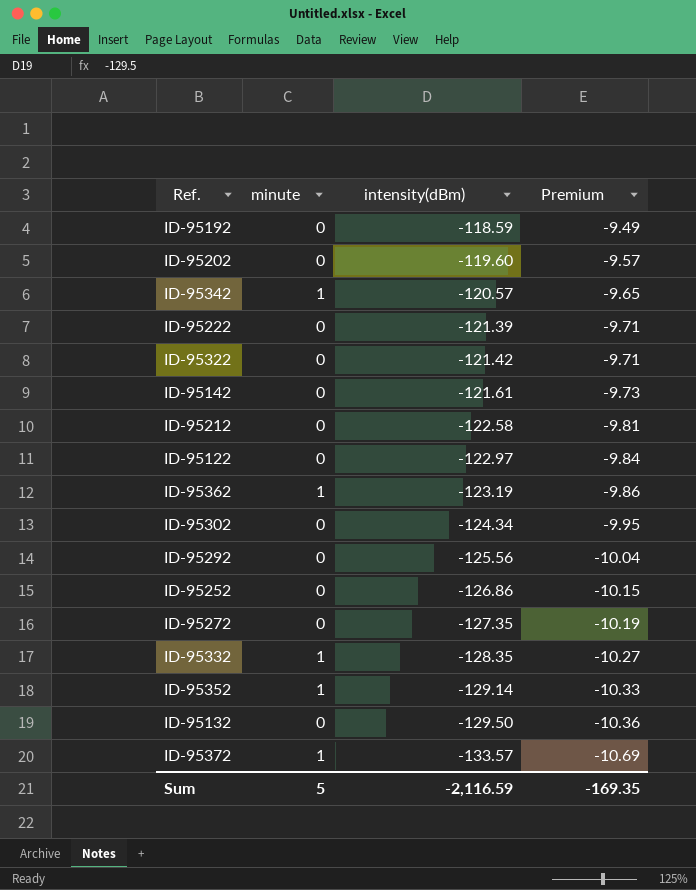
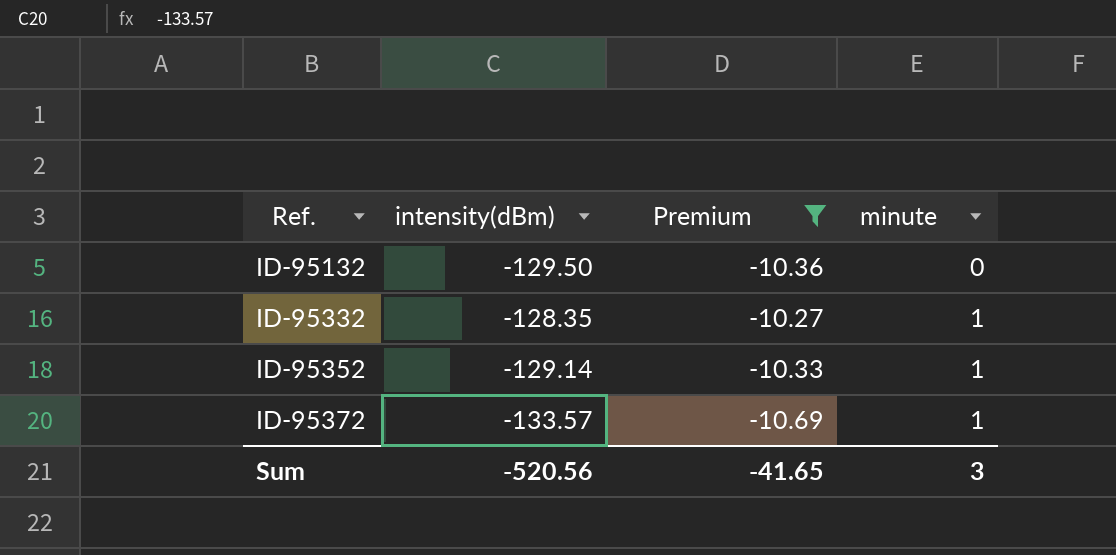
filter: none -> Premium <= -10.27
row order: intensity(dBm) descending -> Ref. ascending
column minute | position: 2 -> 4
Sum | intensity(dBm): -2,116.59 -> -520.56
Sum | Premium: -169.35 -> -41.65
Sum | minute: 5 -> 3

